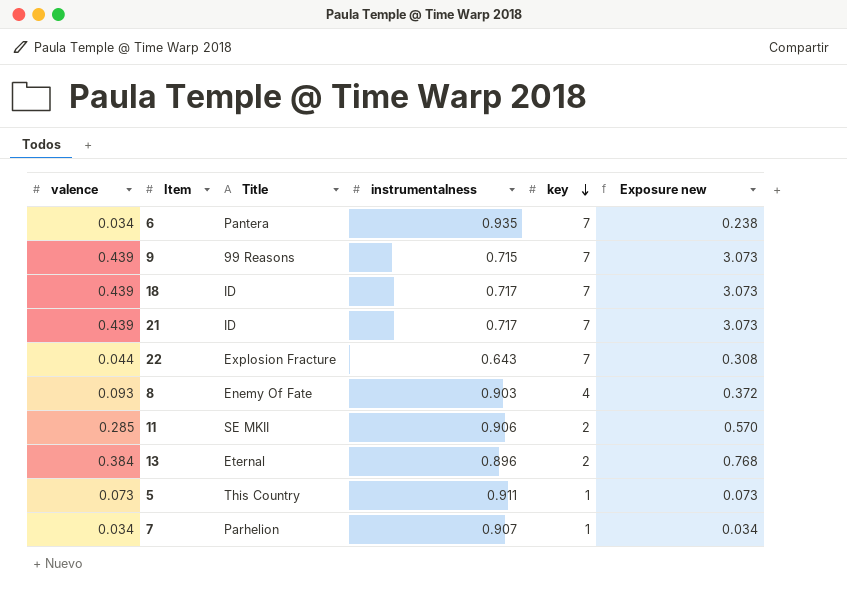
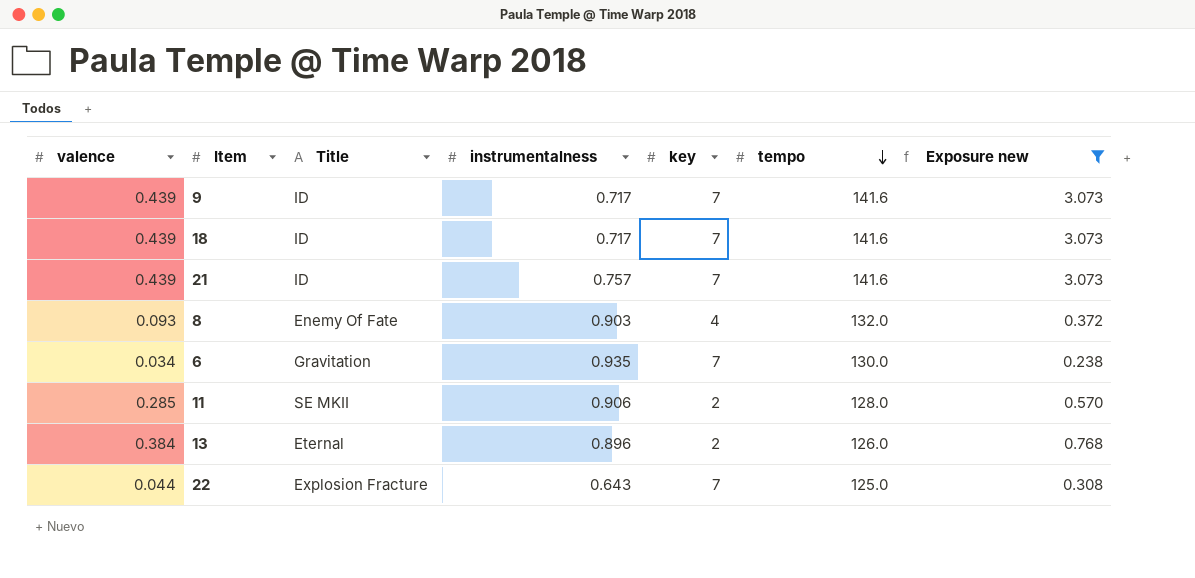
filter: none -> Exposure new >= 0.238
row order: key descending -> tempo descending
column tempo | position: none -> 6
9 | Title: 99 Reasons -> ID
9 | instrumentalness: 0.715 -> 0.717
21 | instrumentalness: 0.717 -> 0.757
6 | Title: Pantera -> Gravitation

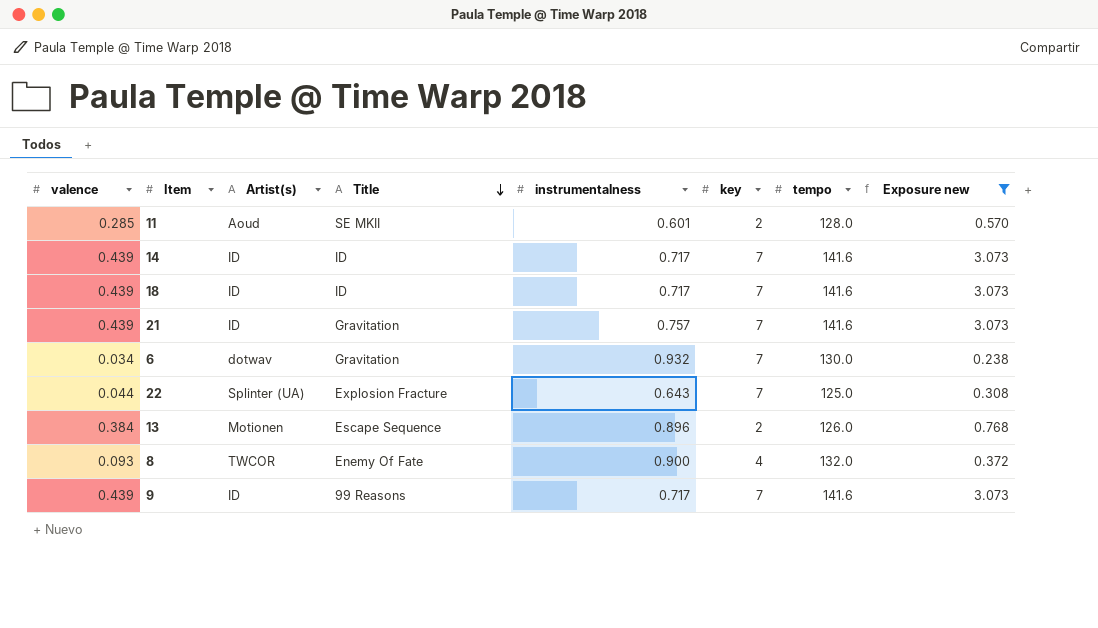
row order: tempo descending -> Title descending
column Artist(s) | position: none -> 3
11 | instrumentalness: 0.906 -> 0.601
row 14: none -> 0.439 | ID | ID | 0.717 | 7 | 141.6 | 3.073
21 | Title: ID -> Gravitation
6 | instrumentalness: 0.935 -> 0.932
13 | Title: Eternal -> Escape Sequence
8 | instrumentalness: 0.903 -> 0.900
9 | Title: ID -> 99 Reasons

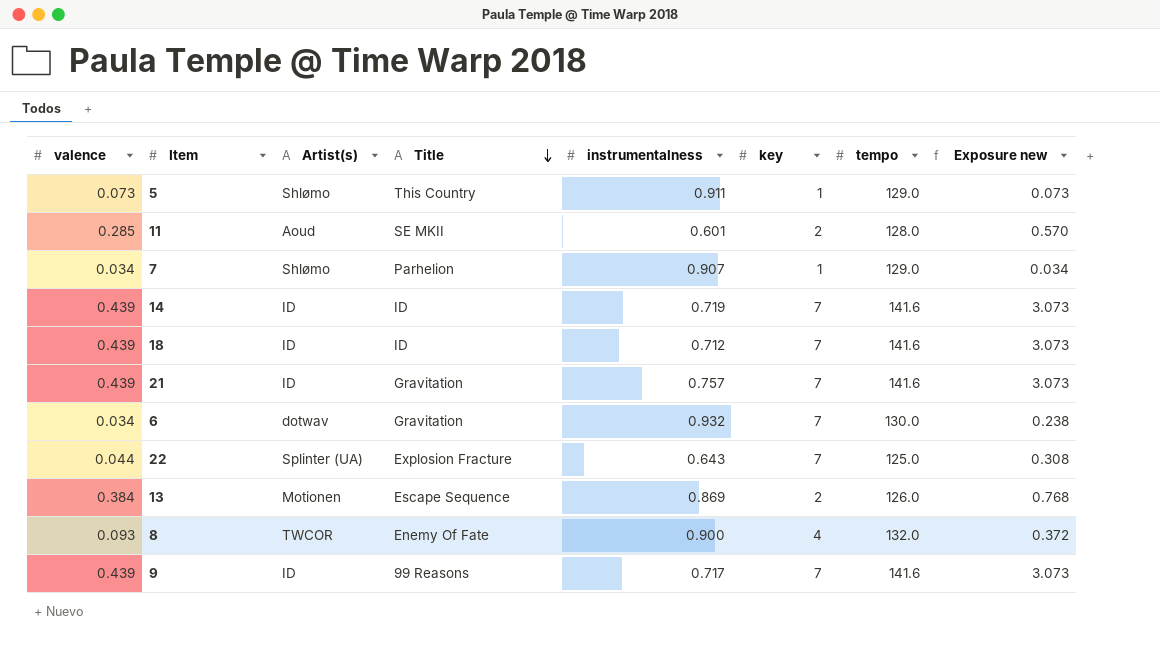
filter: Exposure new >= 0.238 -> none
14 | instrumentalness: 0.717 -> 0.719
18 | instrumentalness: 0.717 -> 0.712
13 | instrumentalness: 0.896 -> 0.869

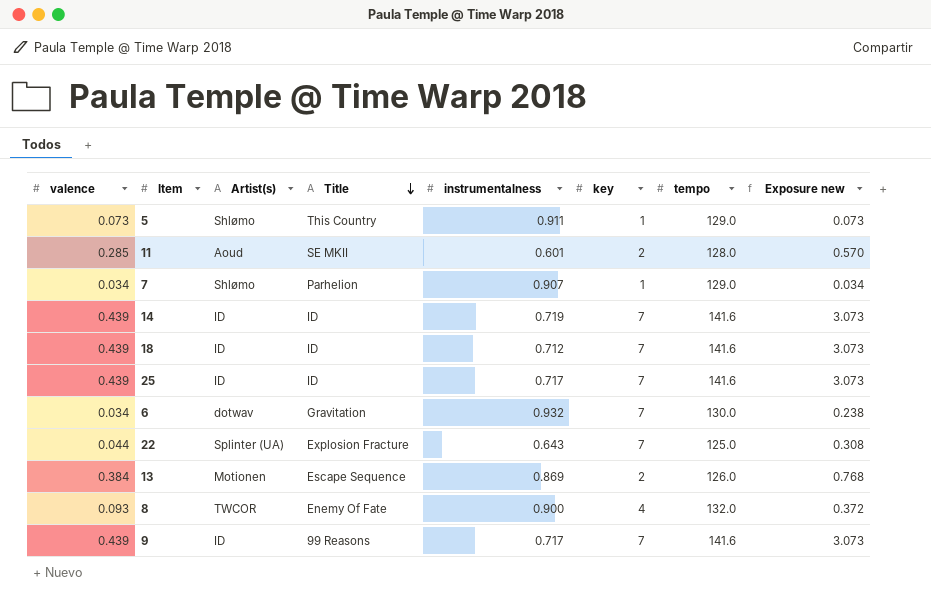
row 21: 0.439 | ID | Gravitation | 0.757 | 7 | 141.6 | 3.073 -> none
row 25: none -> 0.439 | ID | ID | 0.717 | 7 | 141.6 | 3.073

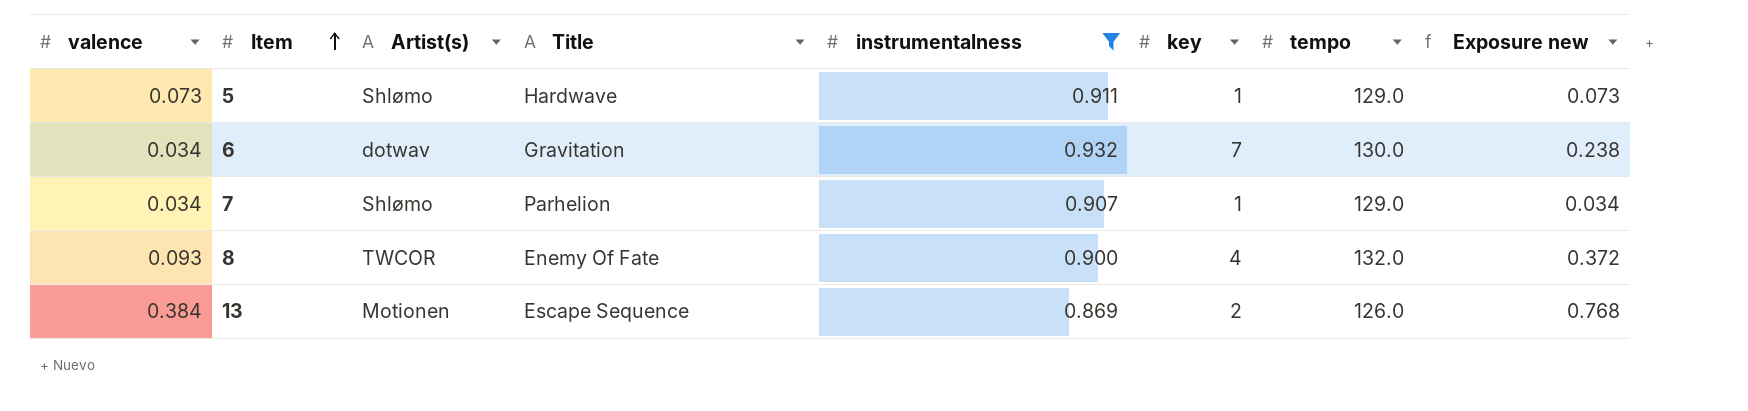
filter: none -> instrumentalness >= 0.869
row order: Title descending -> Item ascending
5 | Title: This Country -> Hardwave

